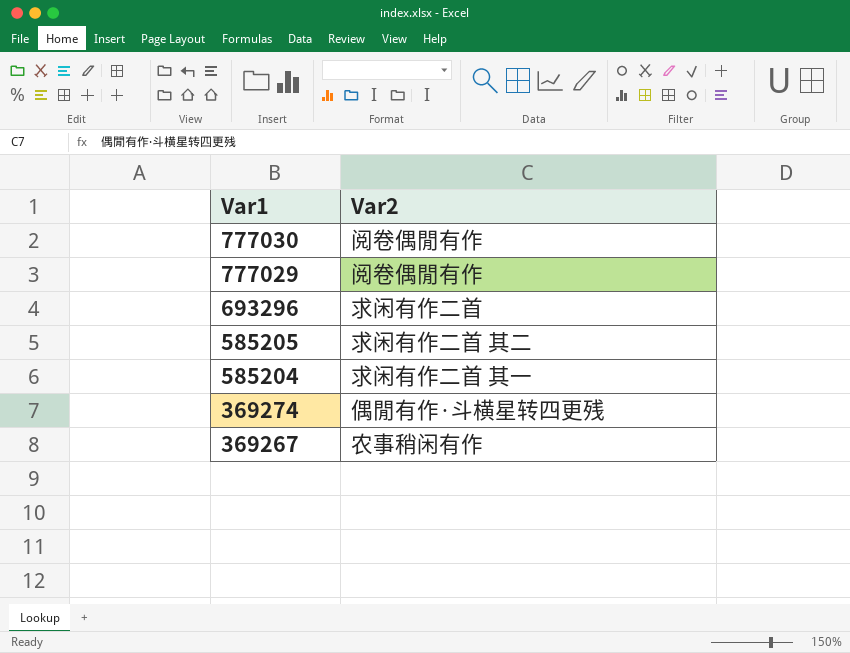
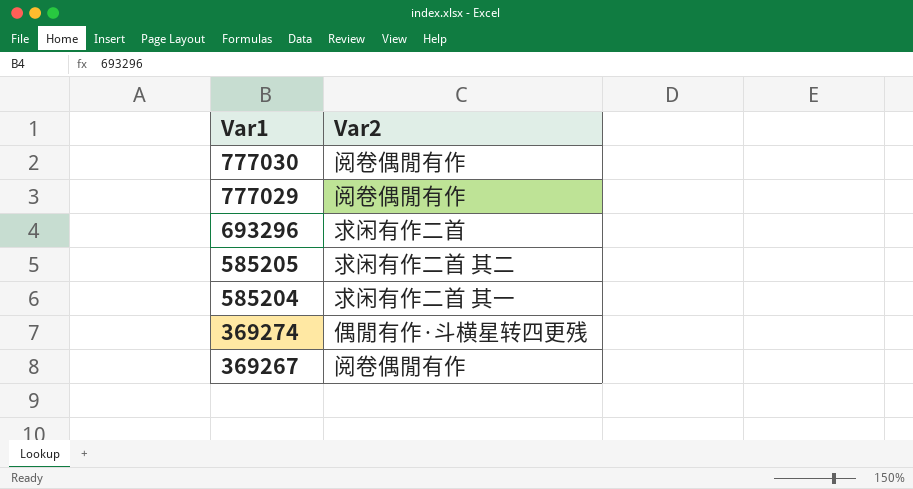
369267 | Var2: 农事稍闲有作 -> 阅卷偶閒有作

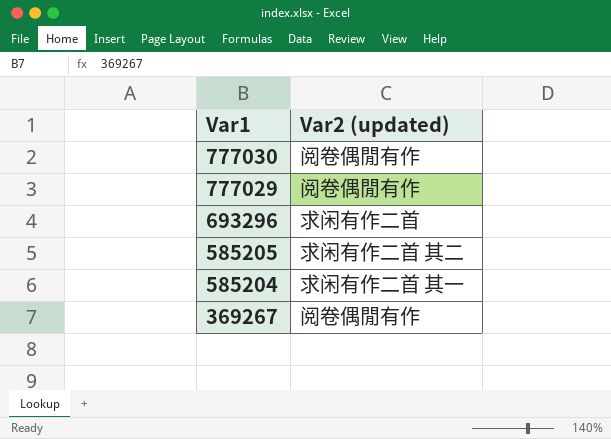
column name: Var2 -> Var2 (updated)
row 369274: 偶閒有作·斗横星转四更残 -> none

